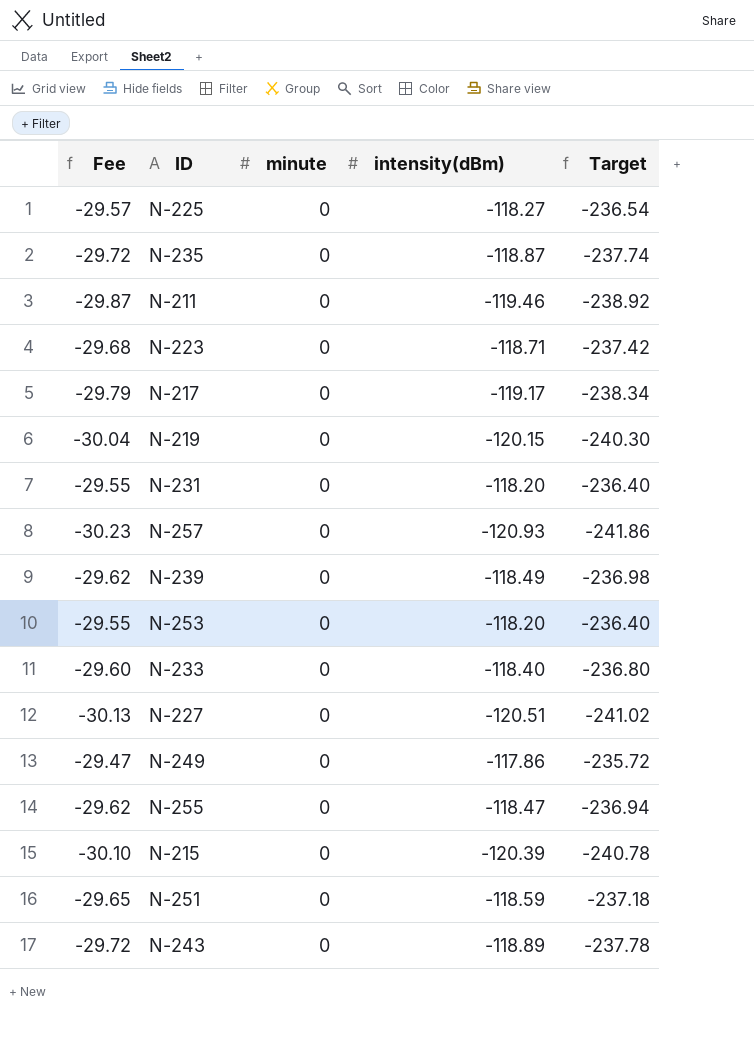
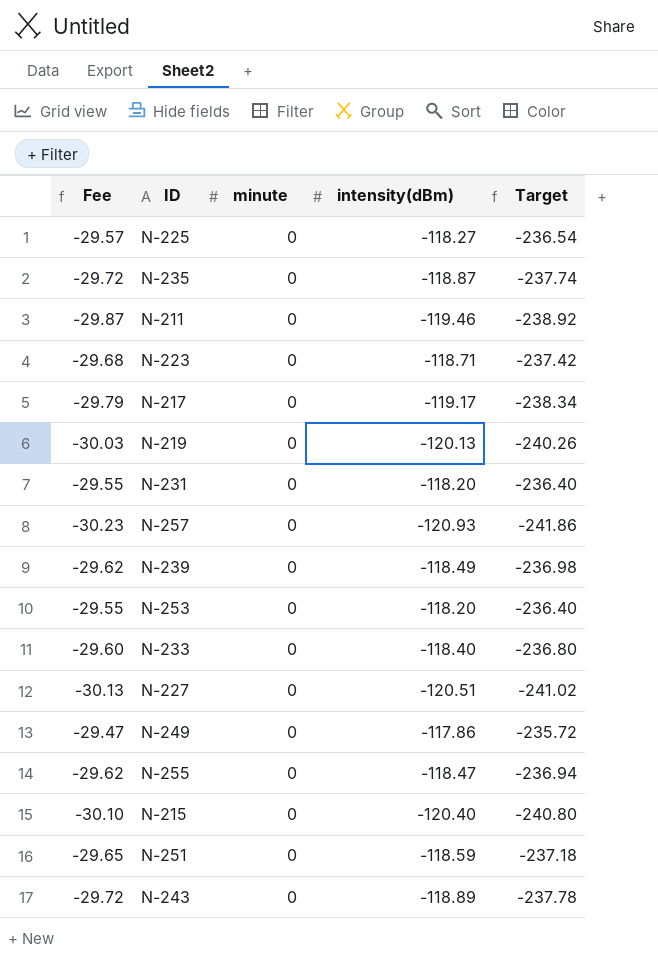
N-219 | Fee: -30.04 -> -30.03
N-219 | intensity(dBm): -120.15 -> -120.13
N-219 | Target: -240.30 -> -240.26
N-215 | intensity(dBm): -120.39 -> -120.40
N-215 | Target: -240.78 -> -240.80

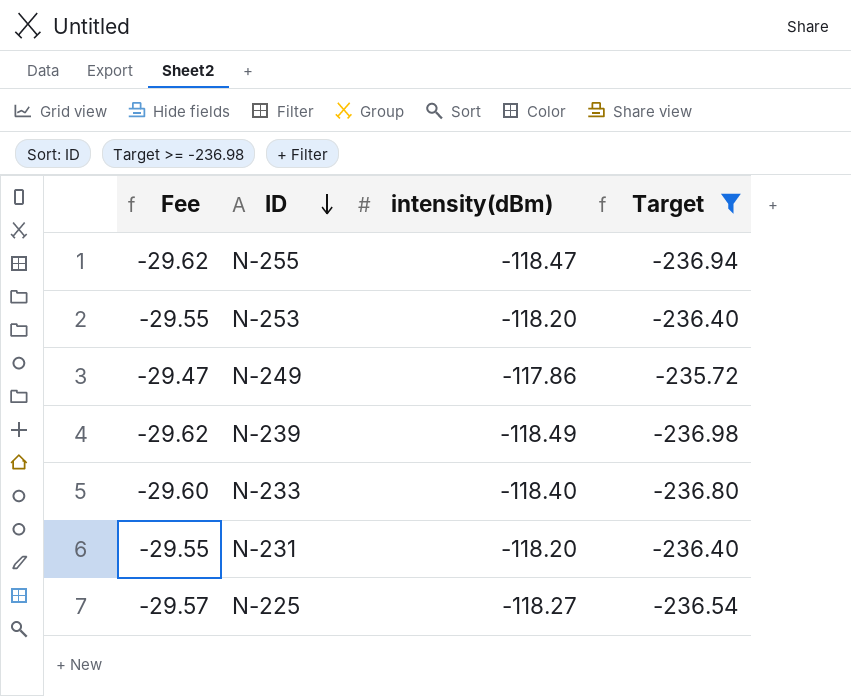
filter: none -> Target >= -236.98
row order: none -> ID descending
column minute | position: 3 -> none

